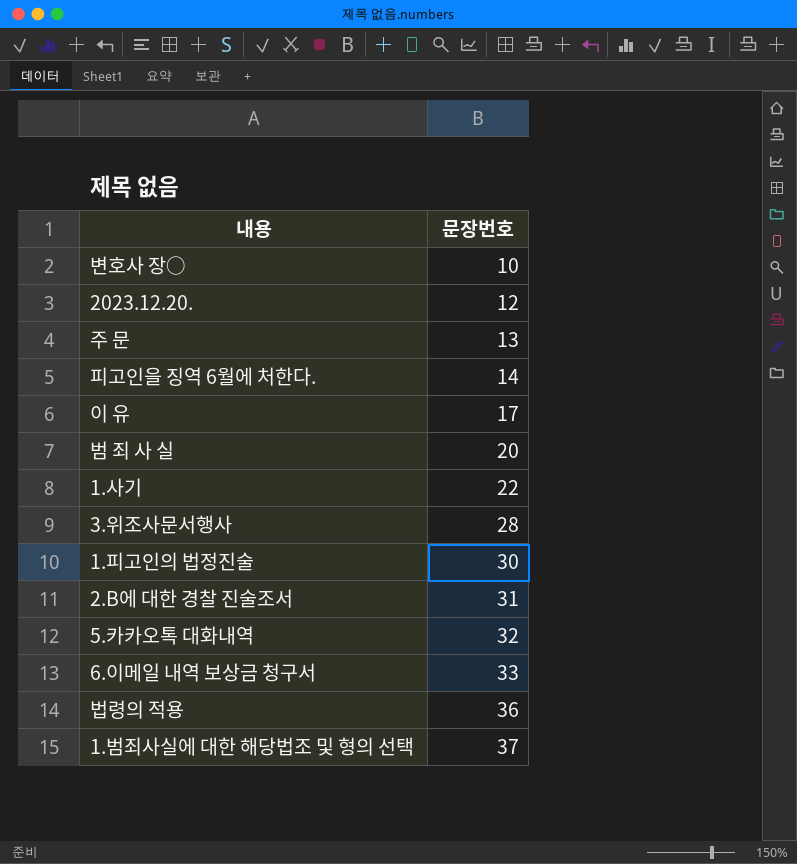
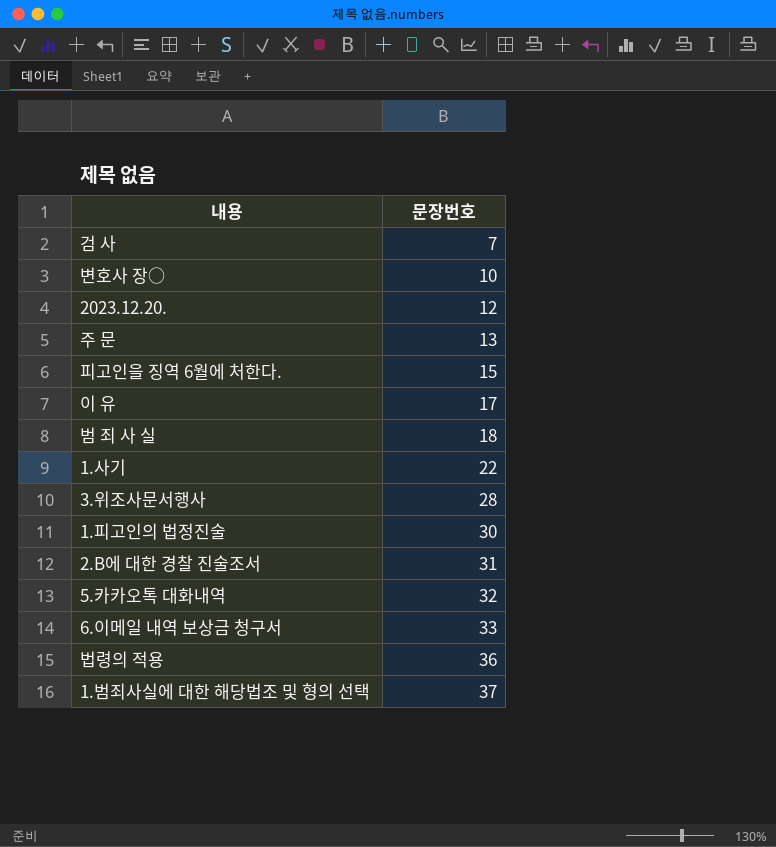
row 검 사: none -> 7
피고인을 징역 6월에 처한다. | 문장번호: 14 -> 15
범 죄 사 실 | 문장번호: 20 -> 18

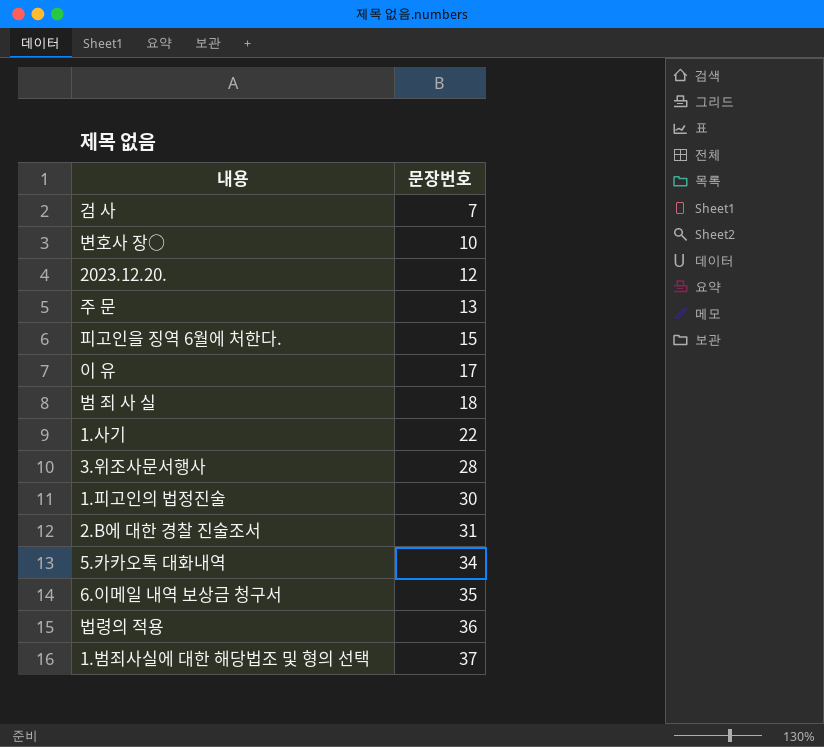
5.카카오톡 대화내역 | 문장번호: 32 -> 34
6.이메일 내역 보상금 청구서 | 문장번호: 33 -> 35

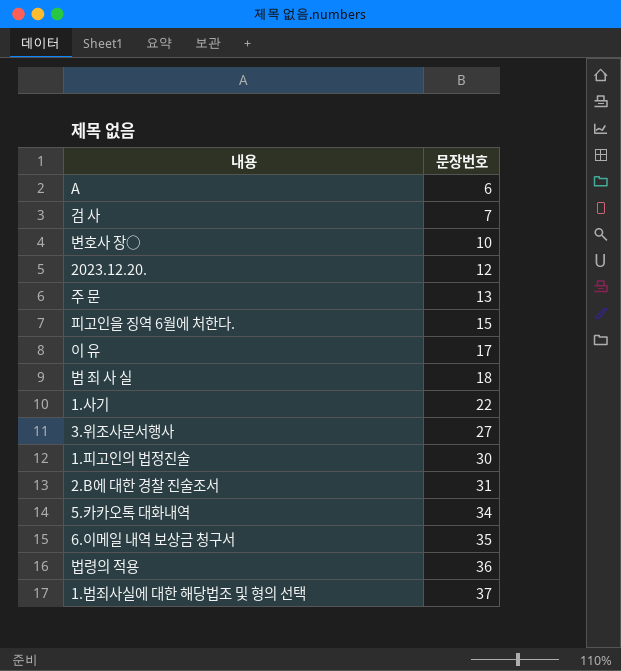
row A: none -> 6
3.위조사문서행사 | 문장번호: 28 -> 27

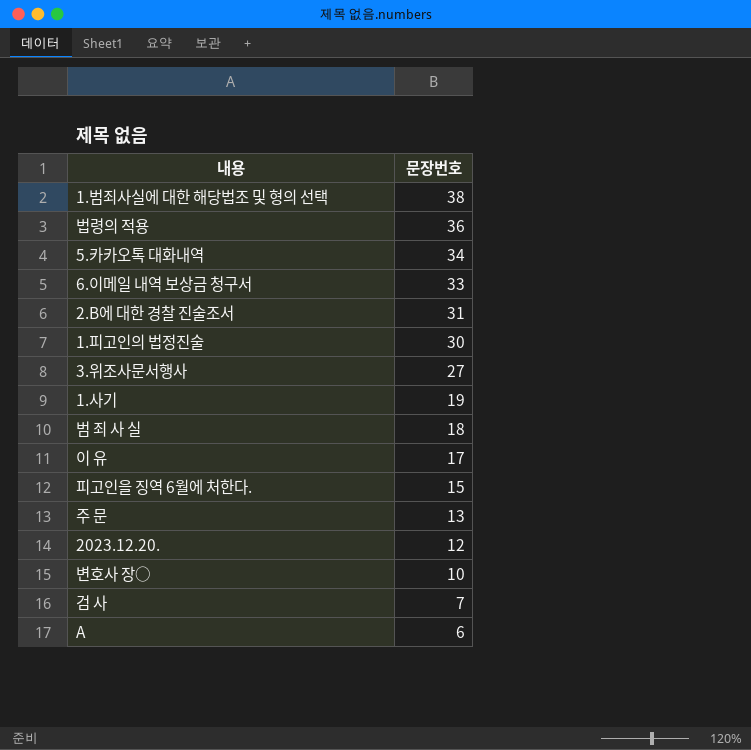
row order: 문장번호 ascending -> 문장번호 descending
1.범죄사실에 대한 해당법조 및 형의 선택 | 문장번호: 37 -> 38
6.이메일 내역 보상금 청구서 | 문장번호: 35 -> 33
1.사기 | 문장번호: 22 -> 19

